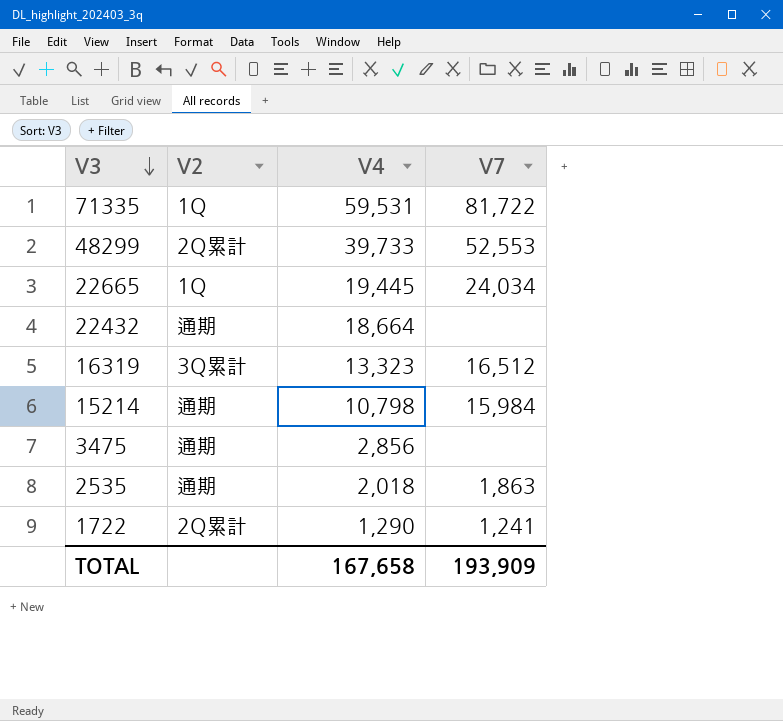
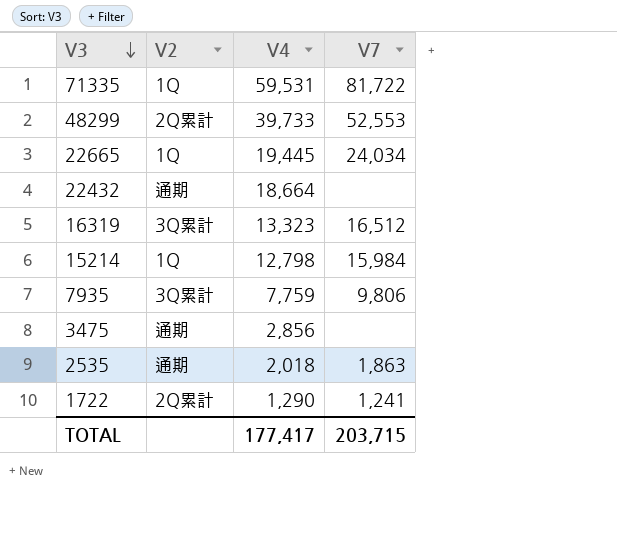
15214 | V2: 通期 -> 1Q
15214 | V4: 10,798 -> 12,798
row 7935: none -> 3Q累計 | 7,759 | 9,806
TOTAL | V4: 167,658 -> 177,417
TOTAL | V7: 193,909 -> 203,715

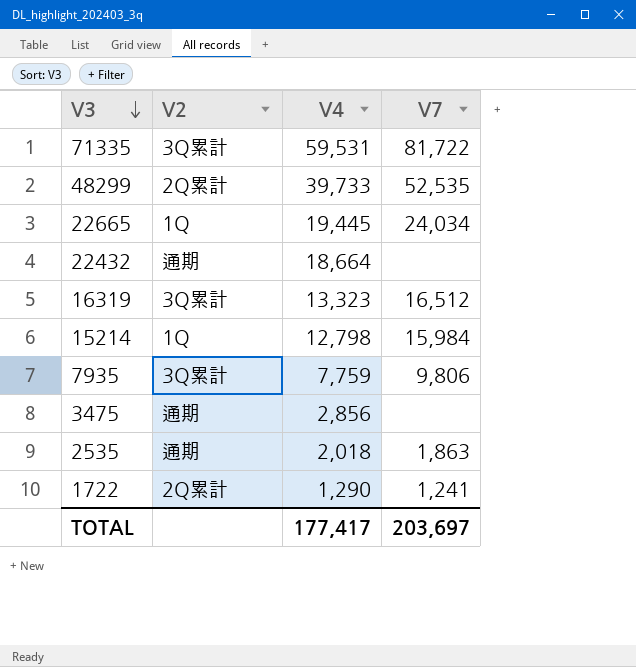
71335 | V2: 1Q -> 3Q累計
48299 | V7: 52,553 -> 52,535
TOTAL | V7: 203,715 -> 203,697

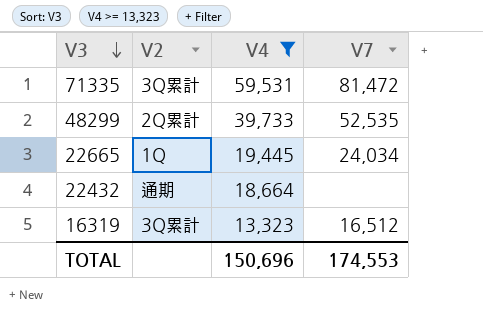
filter: none -> V4 >= 13,323
71335 | V7: 81,722 -> 81,472
TOTAL | V4: 177,417 -> 150,696
TOTAL | V7: 203,697 -> 174,553

